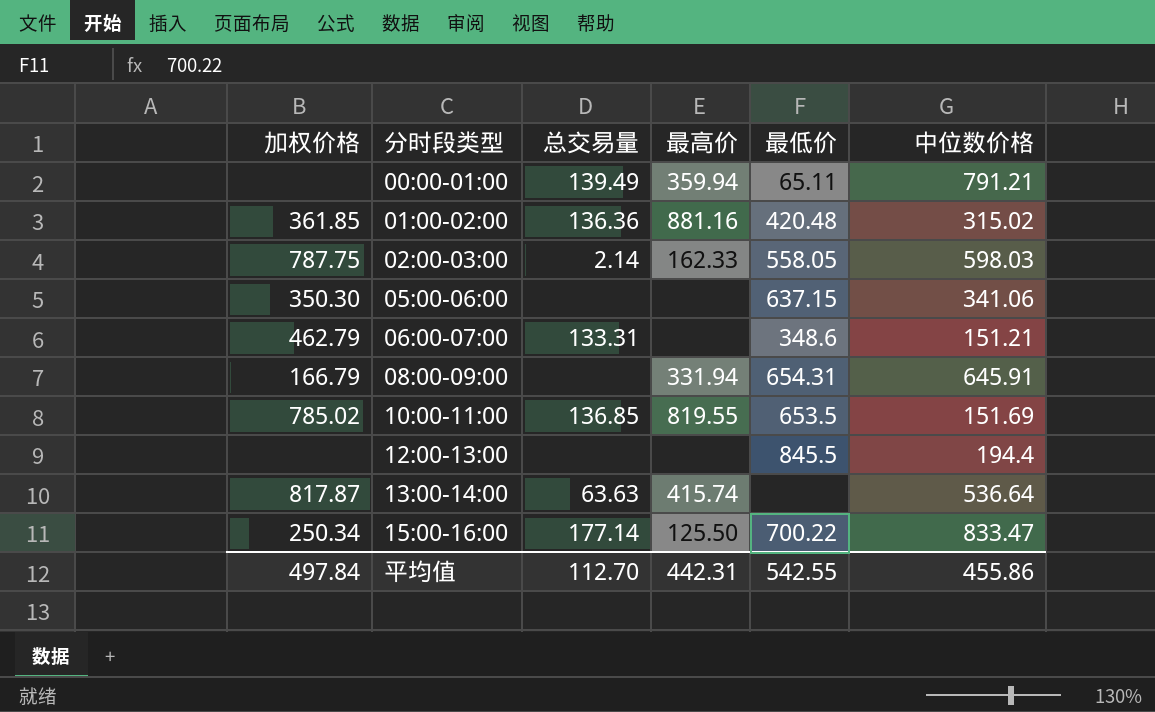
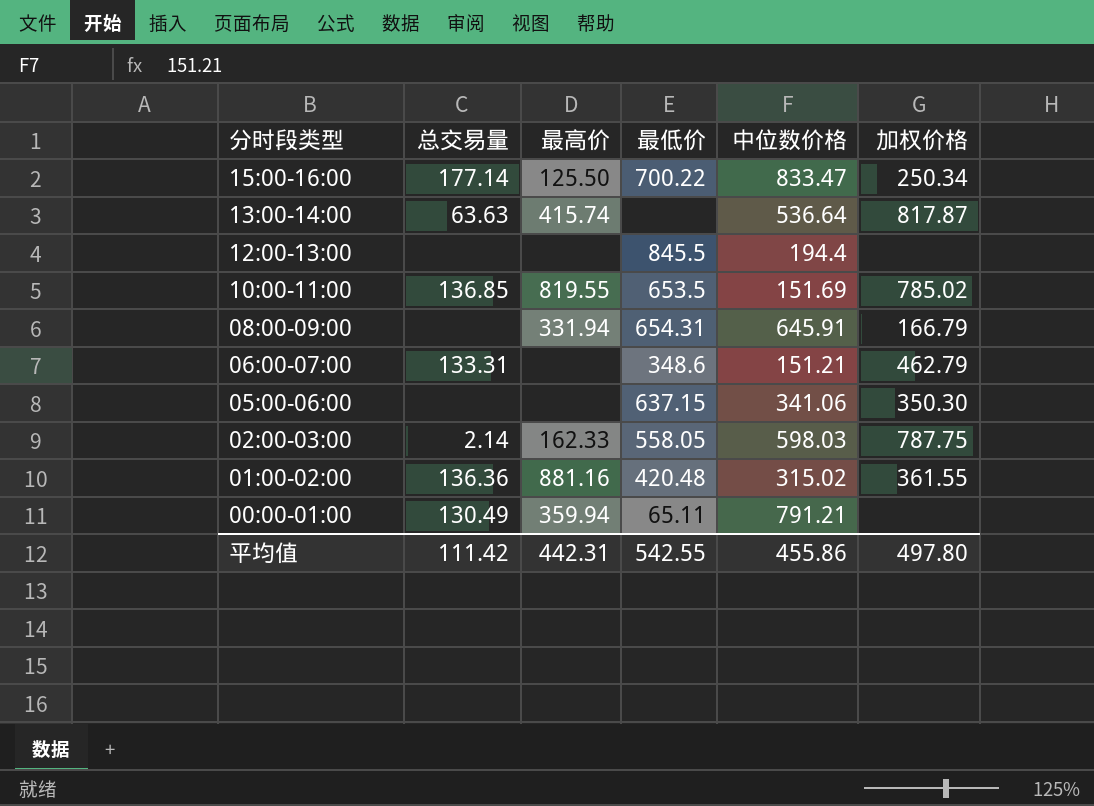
row order: 分时段类型 ascending -> 分时段类型 descending
column 加权价格 | position: 1 -> 6
01:00-02:00 | 加权价格: 361.85 -> 361.55
00:00-01:00 | 总交易量: 139.49 -> 130.49
平均值 | 总交易量: 112.70 -> 111.42
平均值 | 加权价格: 497.84 -> 497.80

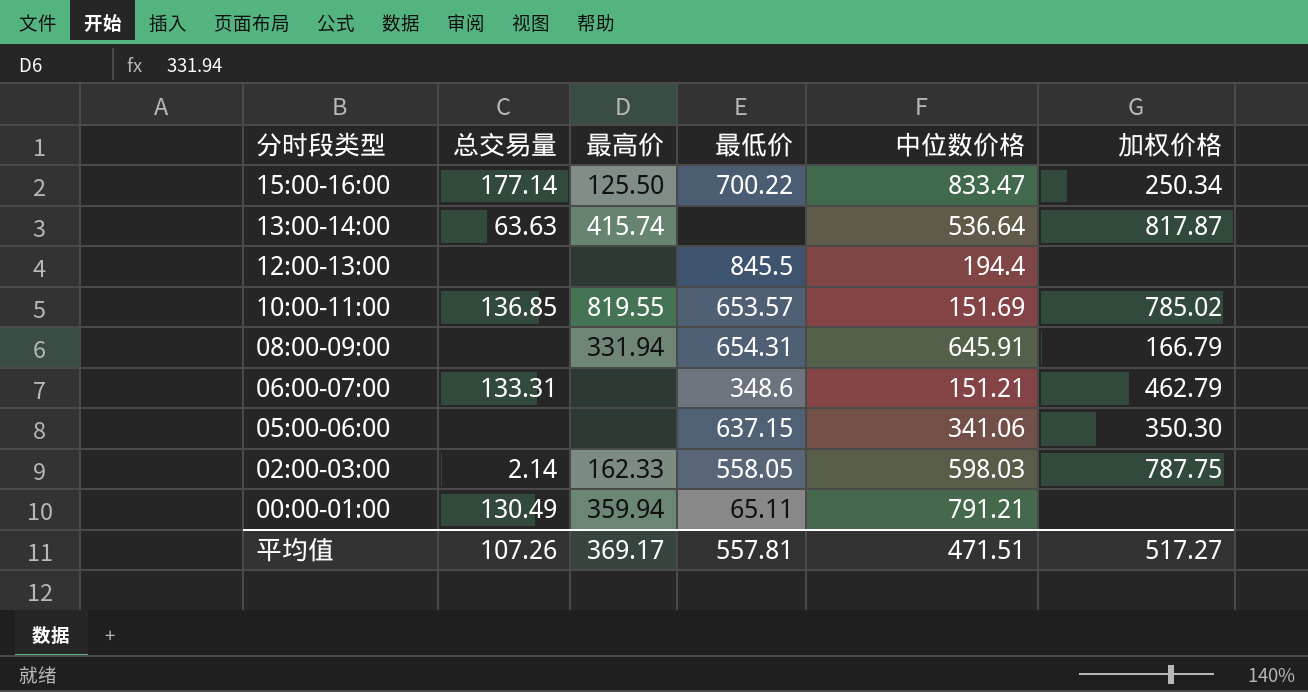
row 01:00-02:00: 136.36 | 881.16 | 420.48 | 315.02 | 361.55 -> none
10:00-11:00 | 最低价: 653.5 -> 653.57
平均值 | 总交易量: 111.42 -> 107.26
平均值 | 最高价: 442.31 -> 369.17
平均值 | 最低价: 542.55 -> 557.81
平均值 | 中位数价格: 455.86 -> 471.51
平均值 | 加权价格: 497.80 -> 517.27

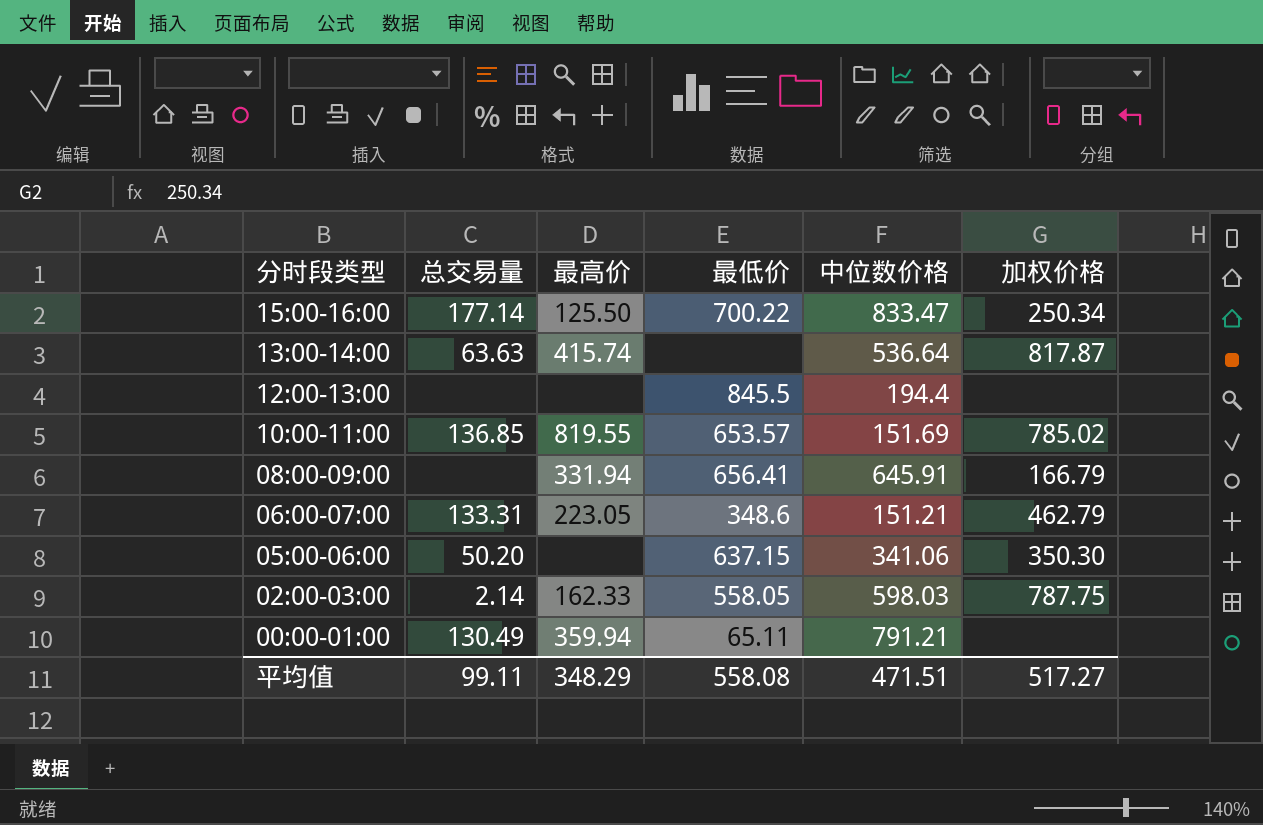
08:00-09:00 | 最低价: 654.31 -> 656.41
06:00-07:00 | 最高价: none -> 223.05
05:00-06:00 | 总交易量: none -> 50.20
平均值 | 总交易量: 107.26 -> 99.11
平均值 | 最高价: 369.17 -> 348.29
平均值 | 最低价: 557.81 -> 558.08

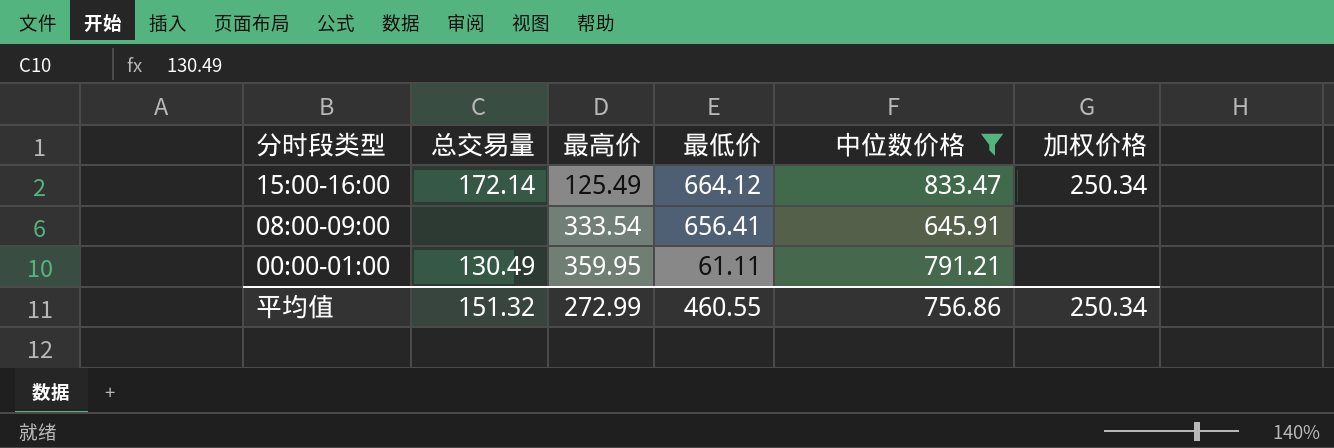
filter: none -> 中位数价格 >= 645.91
15:00-16:00 | 总交易量: 177.14 -> 172.14
15:00-16:00 | 最高价: 125.50 -> 125.49
15:00-16:00 | 最低价: 700.22 -> 664.12
08:00-09:00 | 最高价: 331.94 -> 333.54
08:00-09:00 | 加权价格: 166.79 -> none
00:00-01:00 | 最高价: 359.94 -> 359.95
00:00-01:00 | 最低价: 65.11 -> 61.11
平均值 | 总交易量: 99.11 -> 151.32
平均值 | 最高价: 348.29 -> 272.99
平均值 | 最低价: 558.08 -> 460.55
平均值 | 中位数价格: 471.51 -> 756.86
平均值 | 加权价格: 517.27 -> 250.34

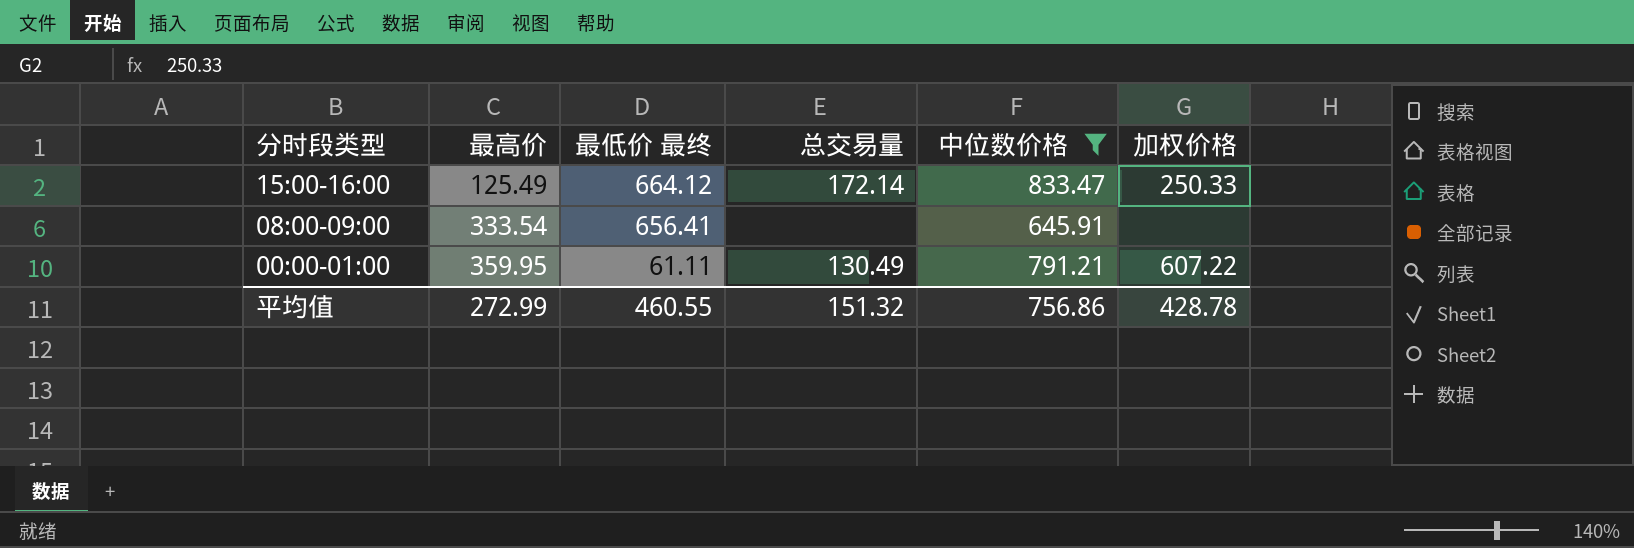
column name: 最低价 -> 最低价 最终
column 总交易量 | position: 2 -> 4
15:00-16:00 | 加权价格: 250.34 -> 250.33
00:00-01:00 | 加权价格: none -> 607.22
平均值 | 加权价格: 250.34 -> 428.78

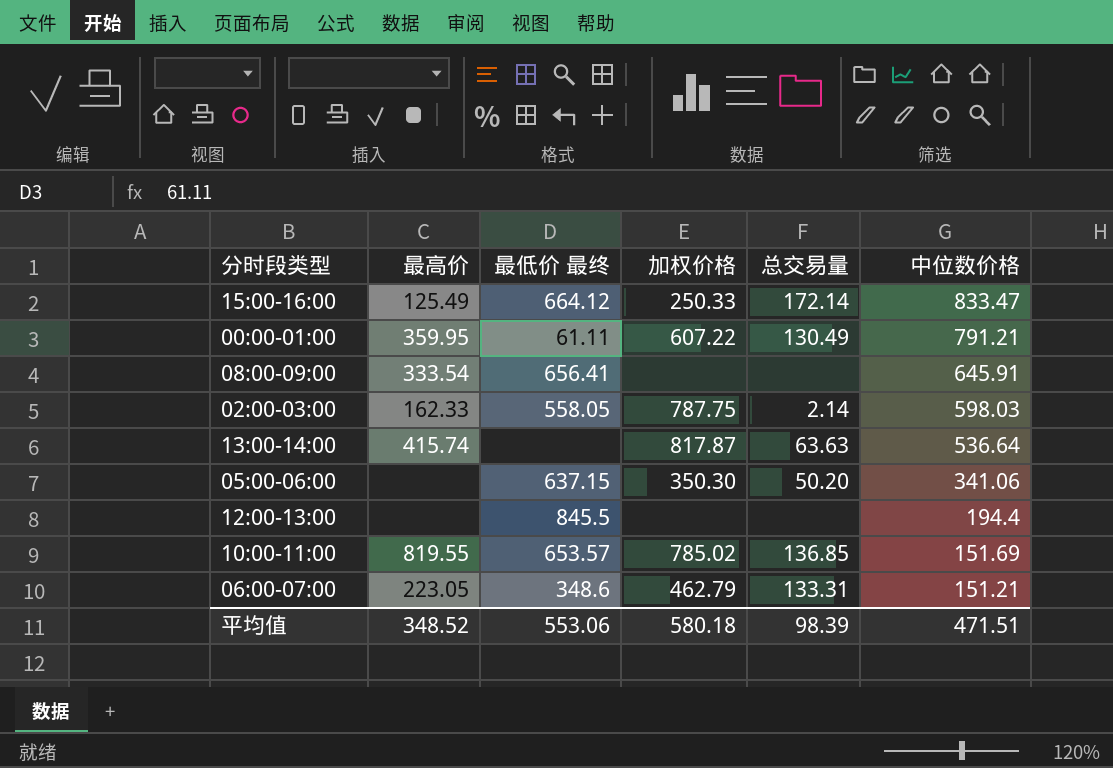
filter: 中位数价格 >= 645.91 -> none
row order: 分时段类型 descending -> 中位数价格 descending
column 加权价格 | position: 6 -> 4
平均值 | 最高价: 272.99 -> 348.52
平均值 | 最低价 最终: 460.55 -> 553.06
平均值 | 加权价格: 428.78 -> 580.18
平均值 | 总交易量: 151.32 -> 98.39
平均值 | 中位数价格: 756.86 -> 471.51

